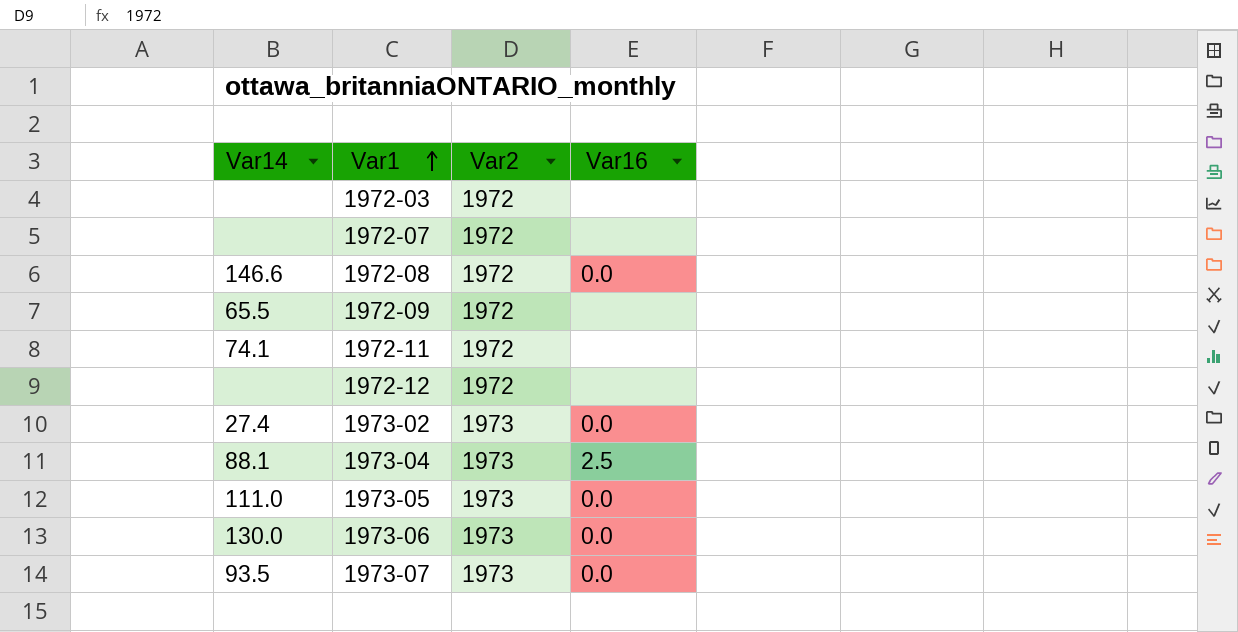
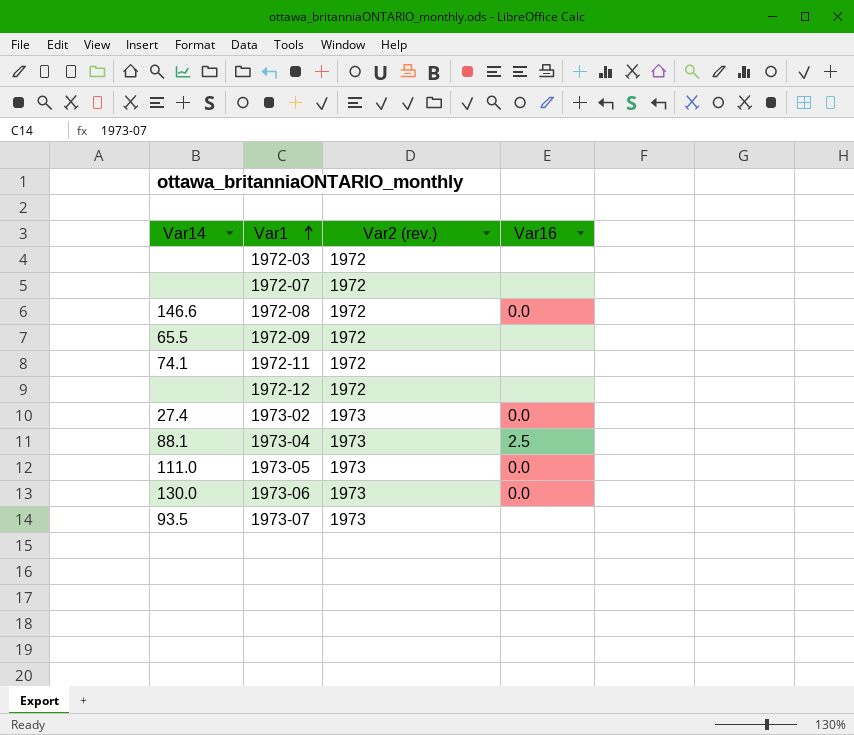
column name: Var2 -> Var2 (rev.)
1973-07 | Var16: 0.0 -> none

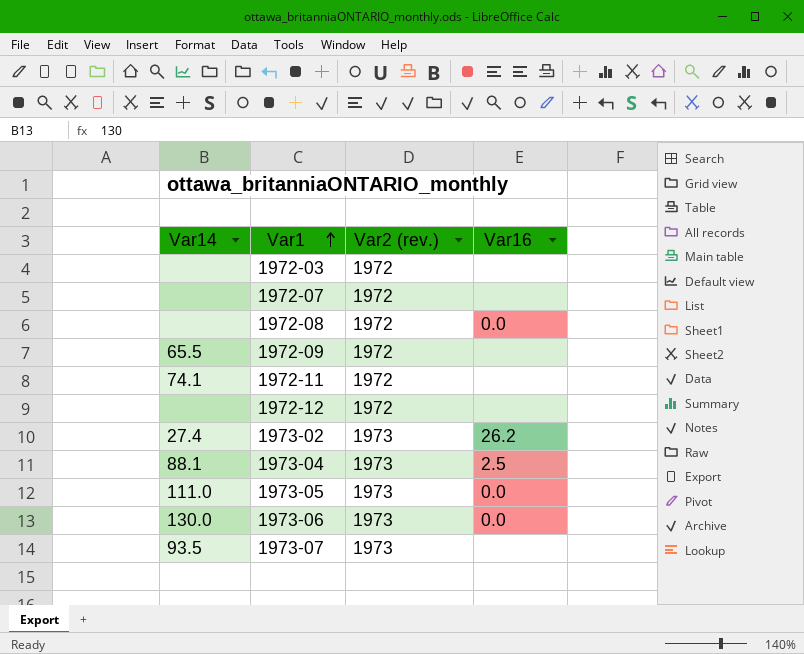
1972-08 | Var14: 146.6 -> none
1973-02 | Var16: 0.0 -> 26.2

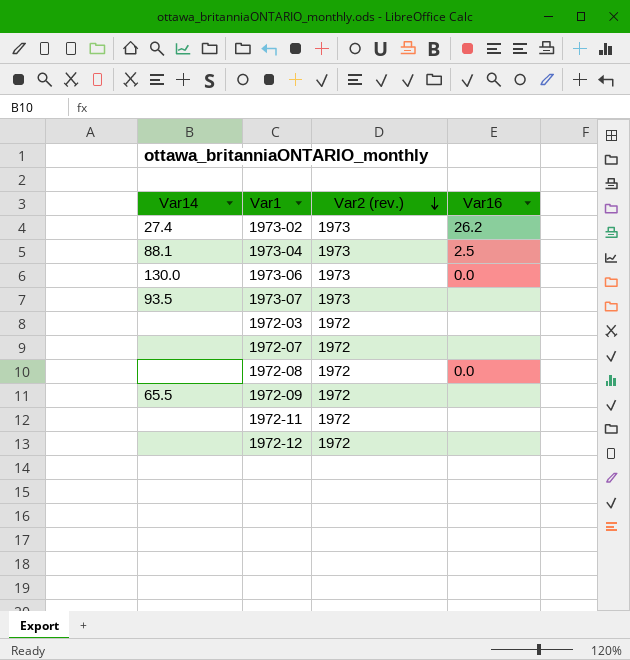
row order: Var1 ascending -> Var2 (rev.) descending
row 1973-05: 111.0 | 1973 | 0.0 -> none
1972-11 | Var14: 74.1 -> none

